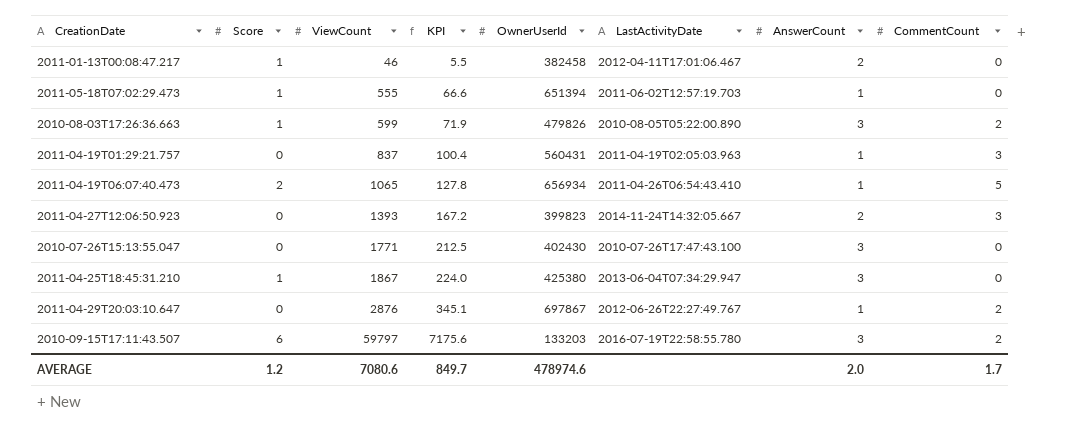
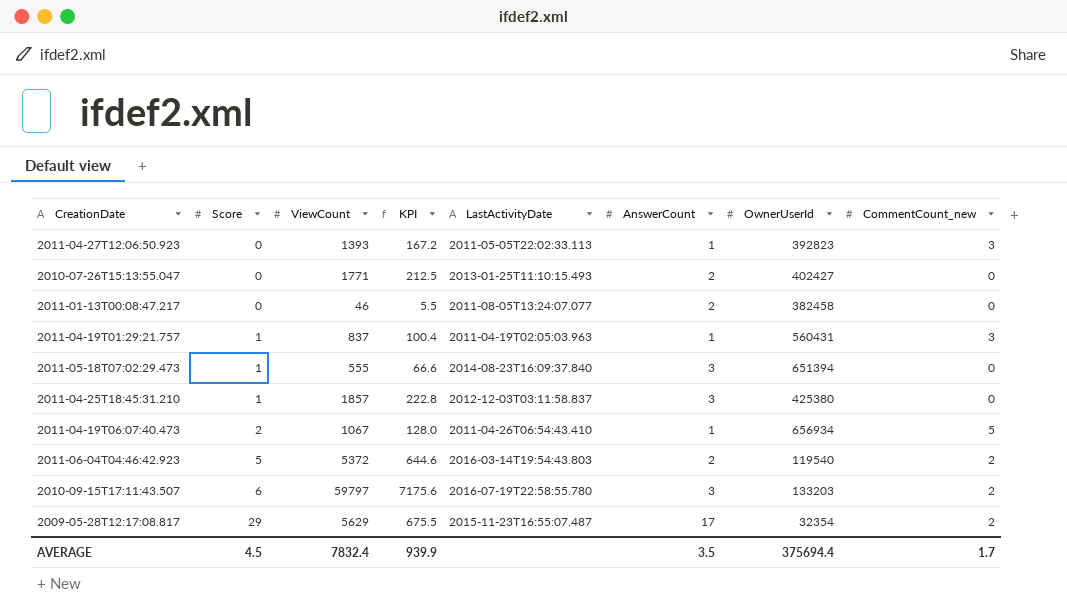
row order: ViewCount ascending -> Score ascending
column OwnerUserId | position: 5 -> 7
column name: CommentCount -> CommentCount_new
row 2010-08-03T17:26:36.663: 1 | 599 | 71.9 | 479826 | 2010-08-05T05:22:00.890 | 3 | 2 -> none
row 2011-04-29T20:03:10.647: 0 | 2876 | 345.1 | 697867 | 2012-06-26T22:27:49.767 | 1 | 2 -> none
2011-04-27T12:06:50.923 | LastActivityDate: 2014-11-24T14:32:05.667 -> 2011-05-05T22:02:33.113
2011-04-27T12:06:50.923 | AnswerCount: 2 -> 1
2011-04-27T12:06:50.923 | OwnerUserId: 399823 -> 392823
2010-07-26T15:13:55.047 | LastActivityDate: 2010-07-26T17:47:43.100 -> 2013-01-25T11:10:15.493
2010-07-26T15:13:55.047 | AnswerCount: 3 -> 2
2010-07-26T15:13:55.047 | OwnerUserId: 402430 -> 402427
2011-01-13T00:08:47.217 | Score: 1 -> 0
2011-01-13T00:08:47.217 | LastActivityDate: 2012-04-11T17:01:06.467 -> 2011-08-05T13:24:07.077
2011-04-19T01:29:21.757 | Score: 0 -> 1
2011-05-18T07:02:29.473 | LastActivityDate: 2011-06-02T12:57:19.703 -> 2014-08-23T16:09:37.840
2011-05-18T07:02:29.473 | AnswerCount: 1 -> 3
2011-04-25T18:45:31.210 | ViewCount: 1867 -> 1857
2011-04-25T18:45:31.210 | KPI: 224.0 -> 222.8
2011-04-25T18:45:31.210 | LastActivityDate: 2013-06-04T07:34:29.947 -> 2012-12-03T03:11:58.837
2011-04-19T06:07:40.473 | ViewCount: 1065 -> 1067
2011-04-19T06:07:40.473 | KPI: 127.8 -> 128.0
row 2011-06-04T04:46:42.923: none -> 5 | 5372 | 644.6 | 2016-03-14T19:54:43.803 | 2 | 119540 | 2
row 2009-05-28T12:17:08.817: none -> 29 | 5629 | 675.5 | 2015-11-23T16:55:07.487 | 17 | 32354 | 2
AVERAGE | Score: 1.2 -> 4.5
AVERAGE | ViewCount: 7080.6 -> 7832.4
AVERAGE | KPI: 849.7 -> 939.9
AVERAGE | AnswerCount: 2.0 -> 3.5
AVERAGE | OwnerUserId: 478974.6 -> 375694.4

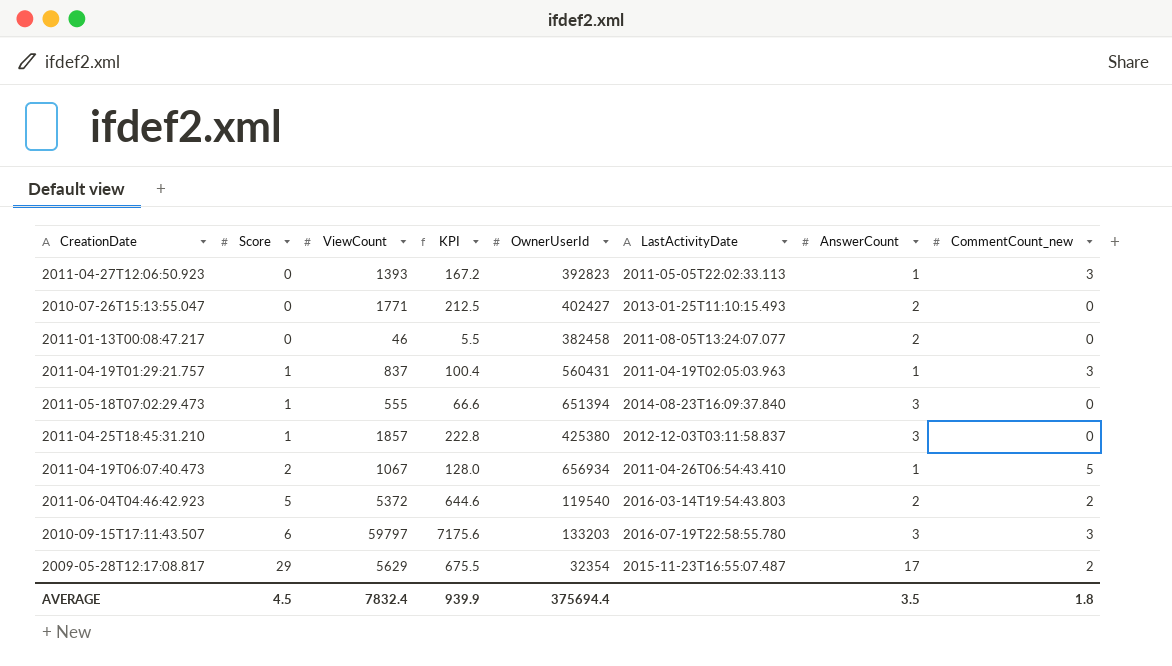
column OwnerUserId | position: 7 -> 5
2010-09-15T17:11:43.507 | CommentCount_new: 2 -> 3
AVERAGE | CommentCount_new: 1.7 -> 1.8

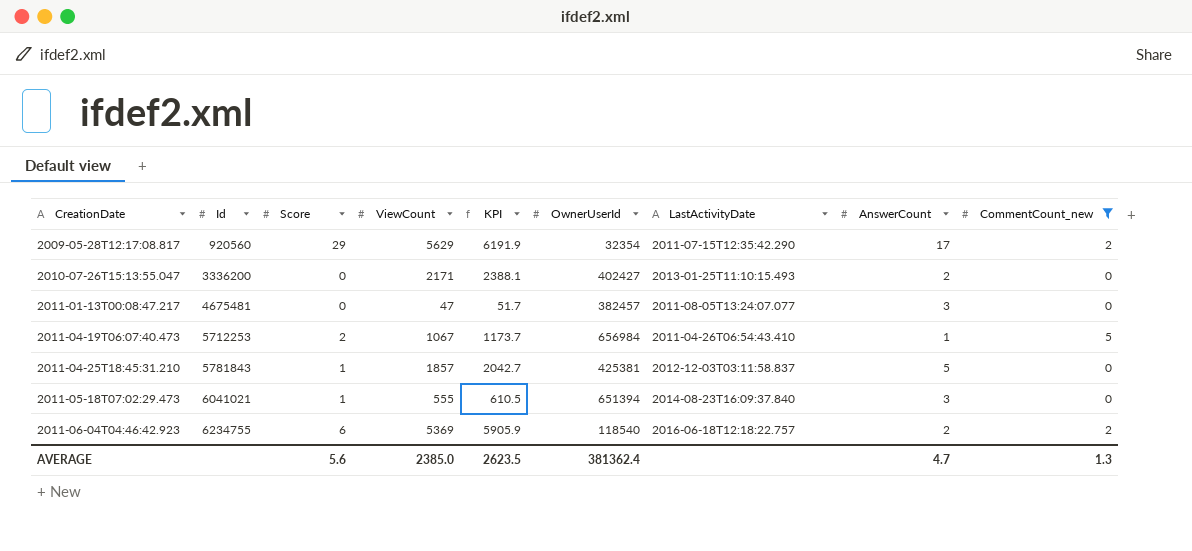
filter: none -> CommentCount_new != 3
row order: Score ascending -> CreationDate ascending
column Id | position: none -> 2
column KPI | formula: [ViewCount] * 0.12 -> [ViewCount] * 1.1
2009-05-28T12:17:08.817 | LastActivityDate: 2015-11-23T16:55:07.487 -> 2011-07-15T12:35:42.290
2010-07-26T15:13:55.047 | ViewCount: 1771 -> 2171
2011-01-13T00:08:47.217 | ViewCount: 46 -> 47
2011-01-13T00:08:47.217 | OwnerUserId: 382458 -> 382457
2011-01-13T00:08:47.217 | AnswerCount: 2 -> 3
2011-04-19T06:07:40.473 | OwnerUserId: 656934 -> 656984
2011-04-25T18:45:31.210 | OwnerUserId: 425380 -> 425381
2011-04-25T18:45:31.210 | AnswerCount: 3 -> 5
2011-06-04T04:46:42.923 | Score: 5 -> 6
2011-06-04T04:46:42.923 | ViewCount: 5372 -> 5369
2011-06-04T04:46:42.923 | OwnerUserId: 119540 -> 118540
2011-06-04T04:46:42.923 | LastActivityDate: 2016-03-14T19:54:43.803 -> 2016-06-18T12:18:22.757
AVERAGE | Score: 4.5 -> 5.6
AVERAGE | ViewCount: 7832.4 -> 2385.0
AVERAGE | KPI: 939.9 -> 2623.5
AVERAGE | OwnerUserId: 375694.4 -> 381362.4
AVERAGE | AnswerCount: 3.5 -> 4.7
AVERAGE | CommentCount_new: 1.8 -> 1.3

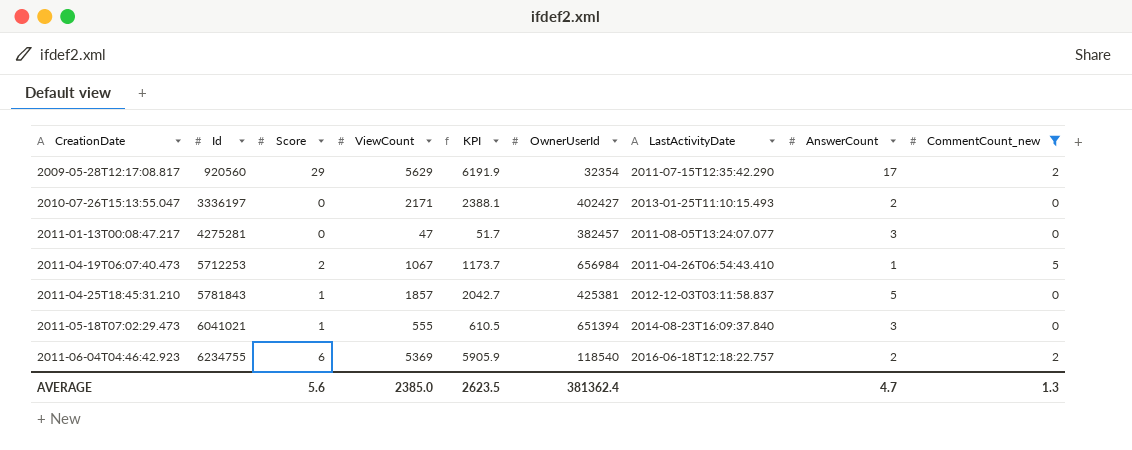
2010-07-26T15:13:55.047 | Id: 3336200 -> 3336197
2011-01-13T00:08:47.217 | Id: 4675481 -> 4275281

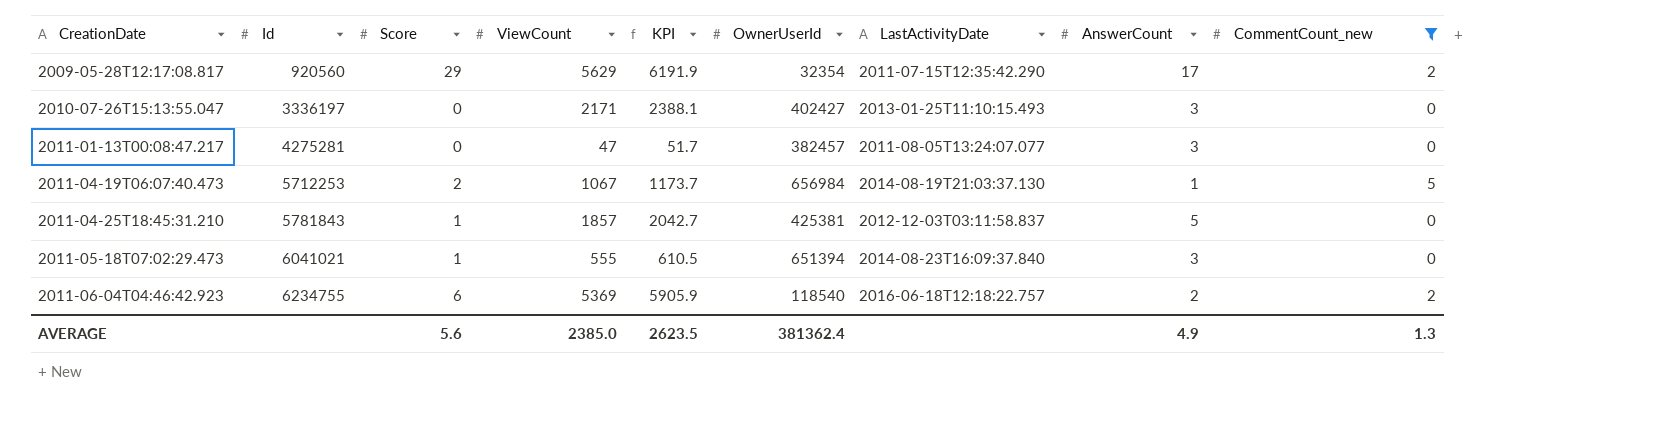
2010-07-26T15:13:55.047 | AnswerCount: 2 -> 3
2011-04-19T06:07:40.473 | LastActivityDate: 2011-04-26T06:54:43.410 -> 2014-08-19T21:03:37.130
AVERAGE | AnswerCount: 4.7 -> 4.9

